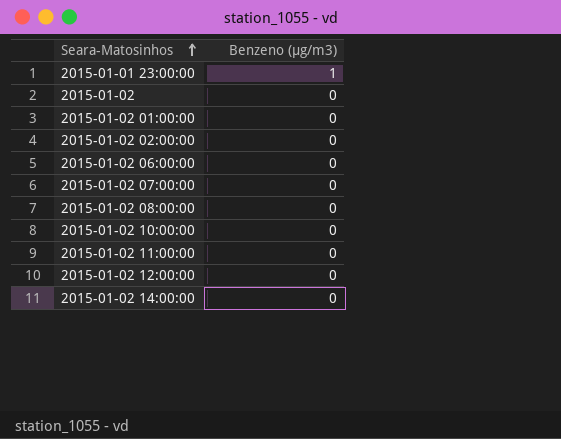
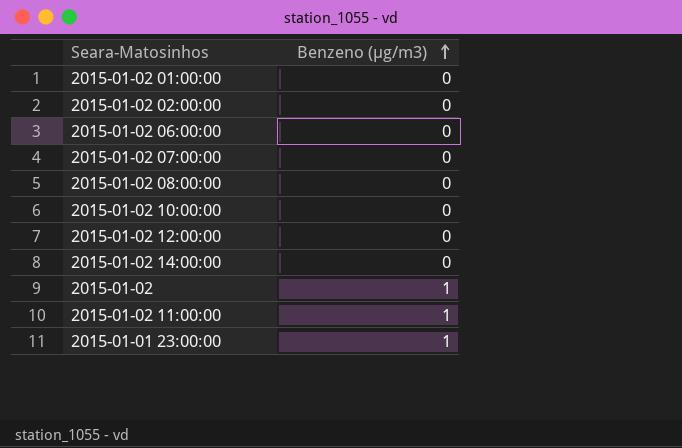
row order: Seara-Matosinhos ascending -> Benzeno (µg/m3) ascending
2015-01-02 | Benzeno (µg/m3): 0 -> 1
2015-01-02 11:00:00 | Benzeno (µg/m3): 0 -> 1

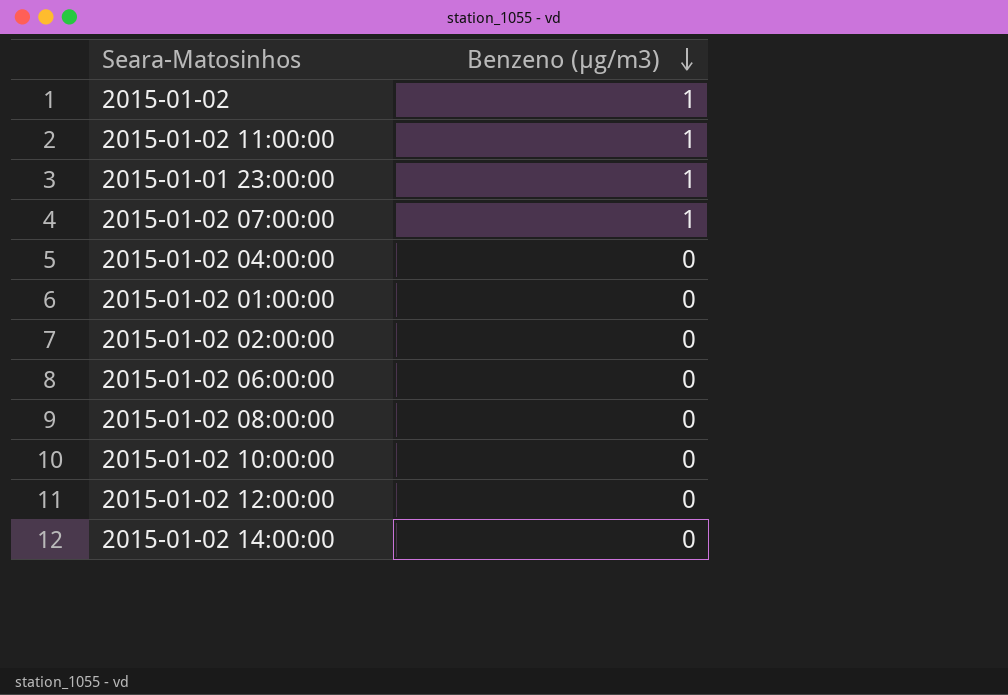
row order: Benzeno (µg/m3) ascending -> Benzeno (µg/m3) descending
2015-01-02 07:00:00 | Benzeno (µg/m3): 0 -> 1
row 2015-01-02 04:00:00: none -> 0

